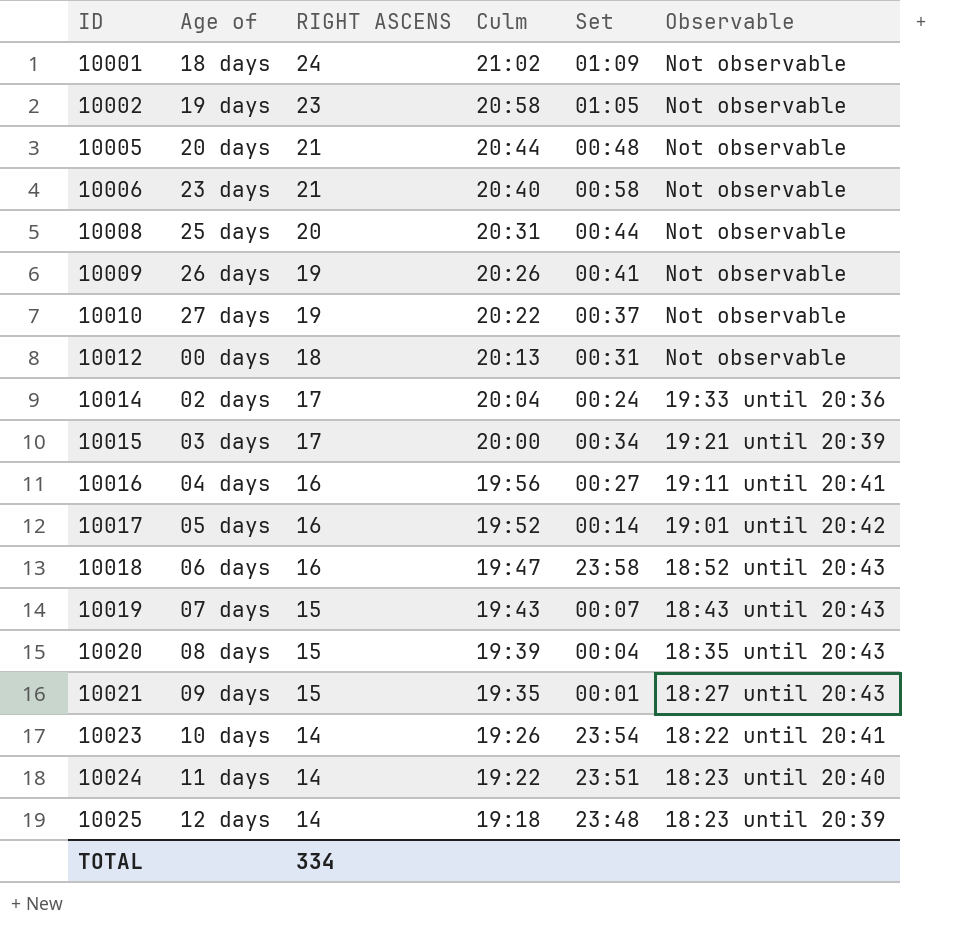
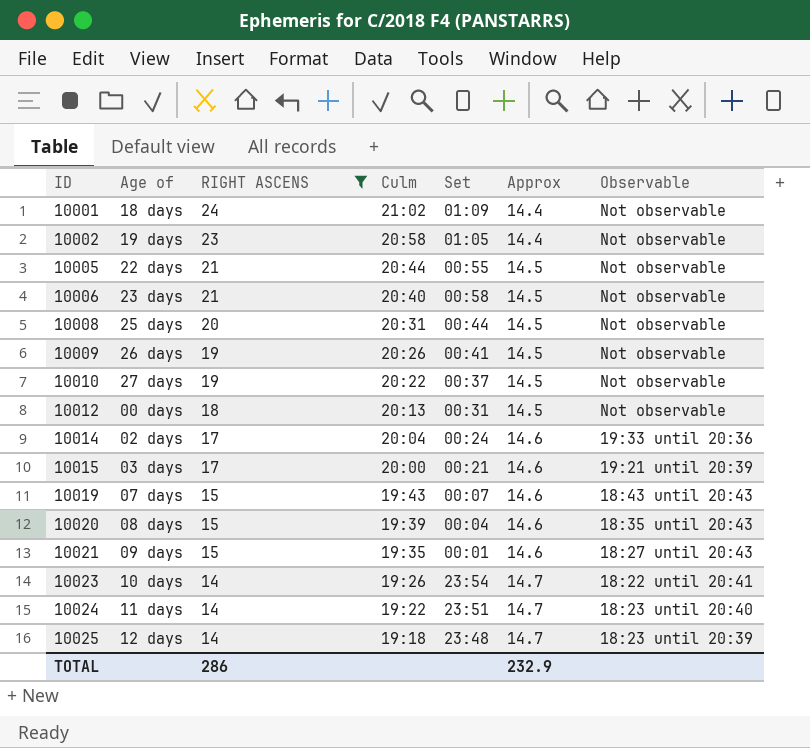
filter: none -> RIGHT ASCENS != 16
column Approx | position: none -> 6
10005 | Age of: 20 days -> 22 days
10005 | Set: 00:48 -> 00:55
10015 | Set: 00:34 -> 00:21
TOTAL | RIGHT ASCENS: 334 -> 286

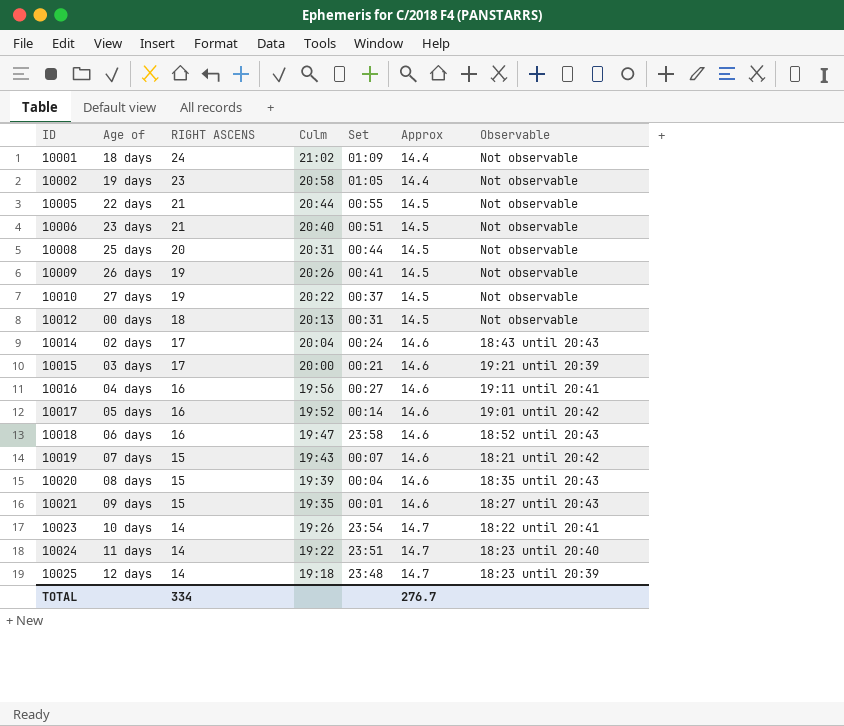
filter: RIGHT ASCENS != 16 -> none
10006 | Set: 00:58 -> 00:51
10014 | Observable: 19:33 until 20:36 -> 18:43 until 20:43
10019 | Observable: 18:43 until 20:43 -> 18:21 until 20:42
TOTAL | RIGHT ASCENS: 286 -> 334
TOTAL | Approx: 232.9 -> 276.7

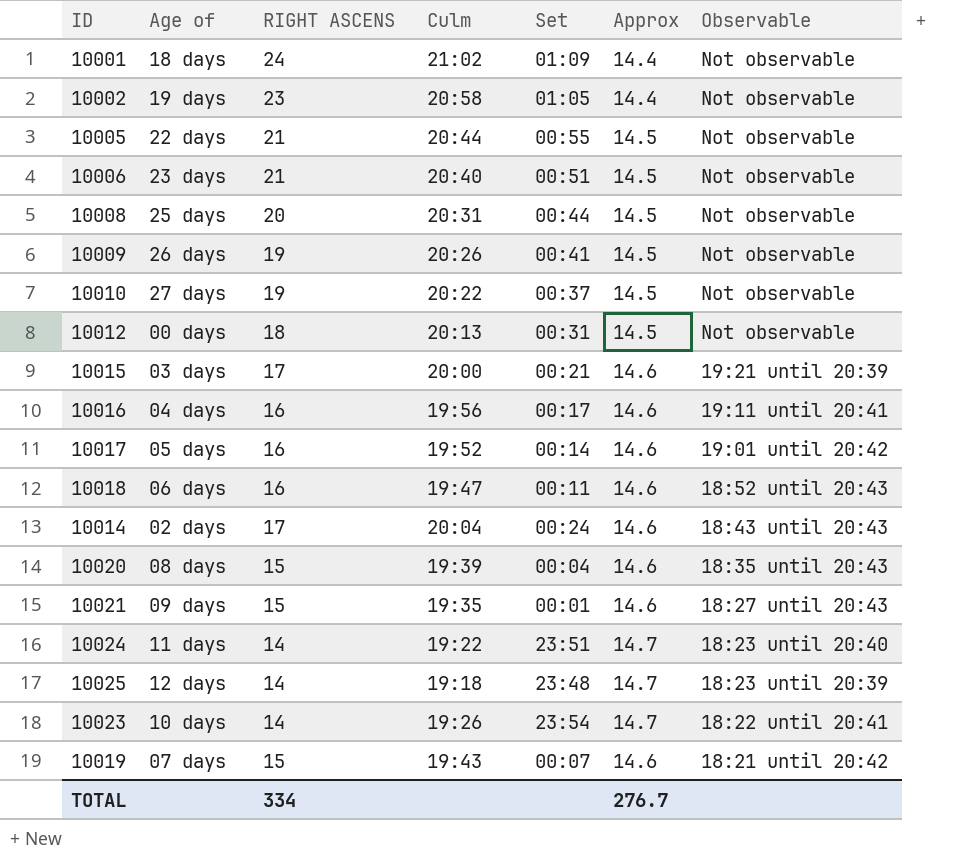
row order: ID ascending -> Observable descending
10016 | Set: 00:27 -> 00:17
10018 | Set: 23:58 -> 00:11

